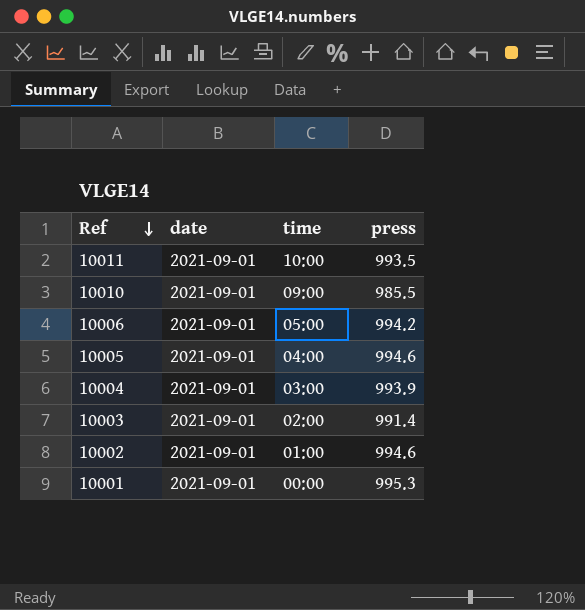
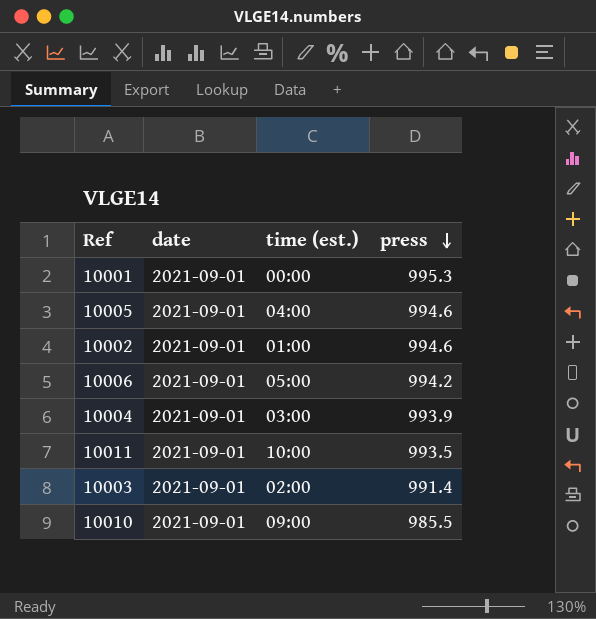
row order: Ref descending -> press descending
column name: time -> time (est.)

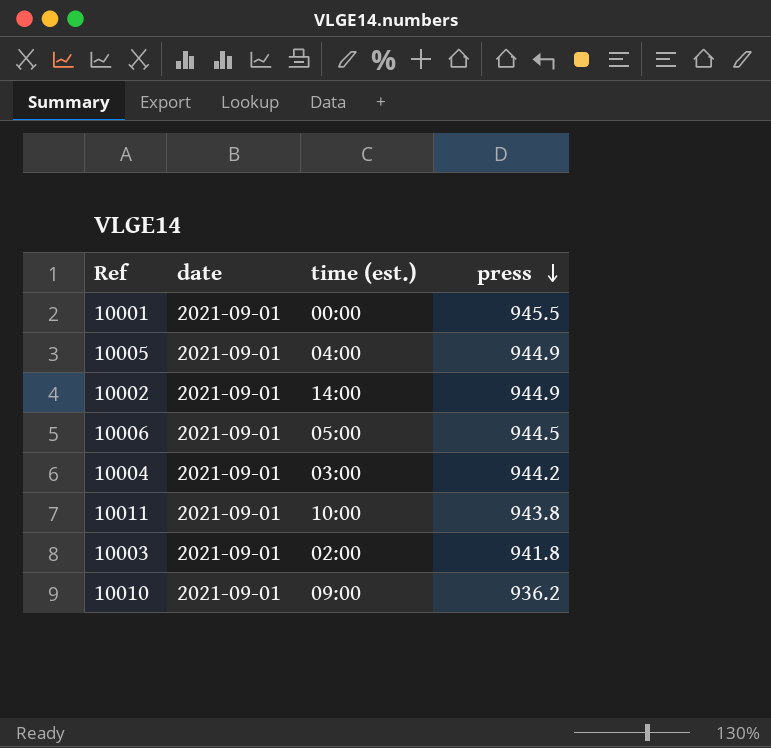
10001 | press: 995.3 -> 945.5
10005 | press: 994.6 -> 944.9
10002 | time (est.): 01:00 -> 14:00
10002 | press: 994.6 -> 944.9
10006 | press: 994.2 -> 944.5
10004 | press: 993.9 -> 944.2
10011 | press: 993.5 -> 943.8
10003 | press: 991.4 -> 941.8
10010 | press: 985.5 -> 936.2

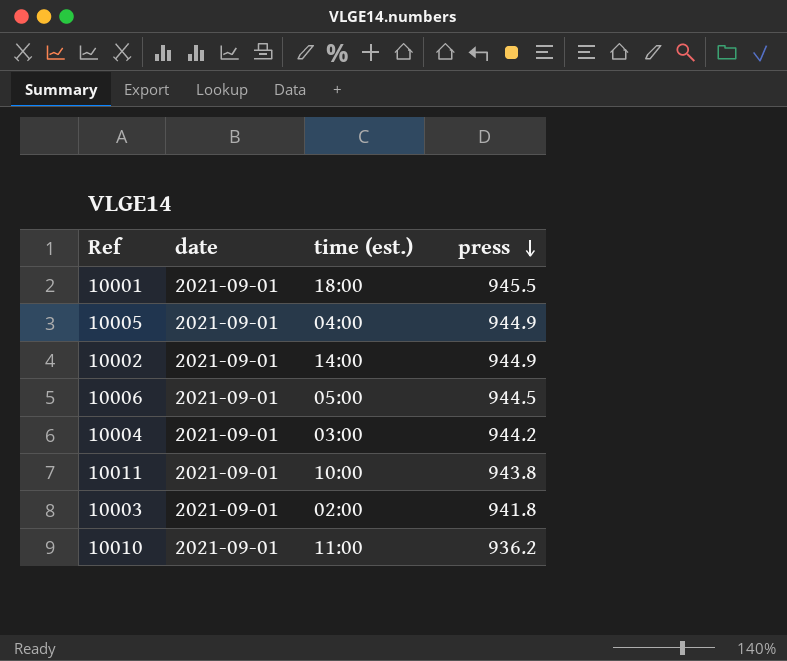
10001 | time (est.): 00:00 -> 18:00
10010 | time (est.): 09:00 -> 11:00

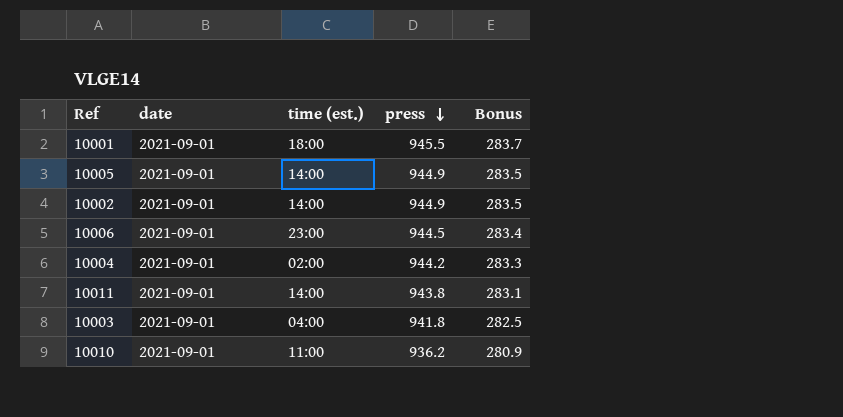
column Bonus | formula: none -> [press] * 0.3
10005 | time (est.): 04:00 -> 14:00
10006 | time (est.): 05:00 -> 23:00
10004 | time (est.): 03:00 -> 02:00
10011 | time (est.): 10:00 -> 14:00
10003 | time (est.): 02:00 -> 04:00

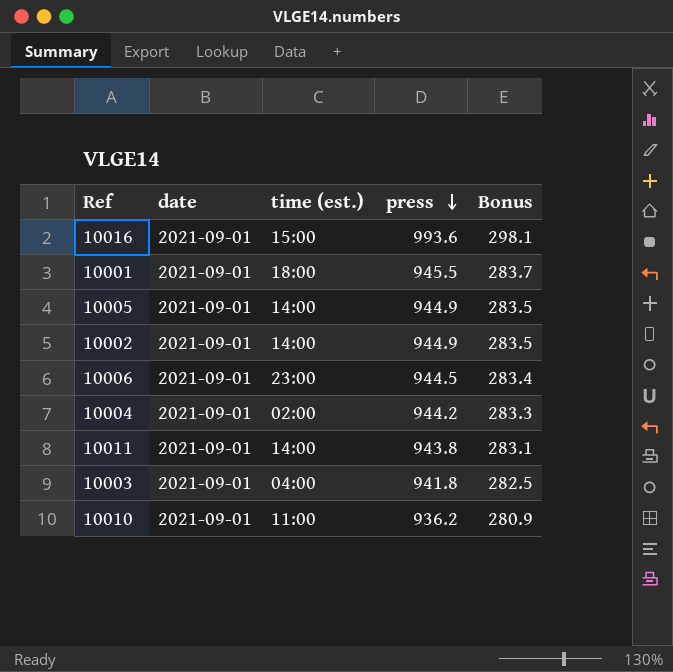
row 10016: none -> 2021-09-01 | 15:00 | 993.6 | 298.1

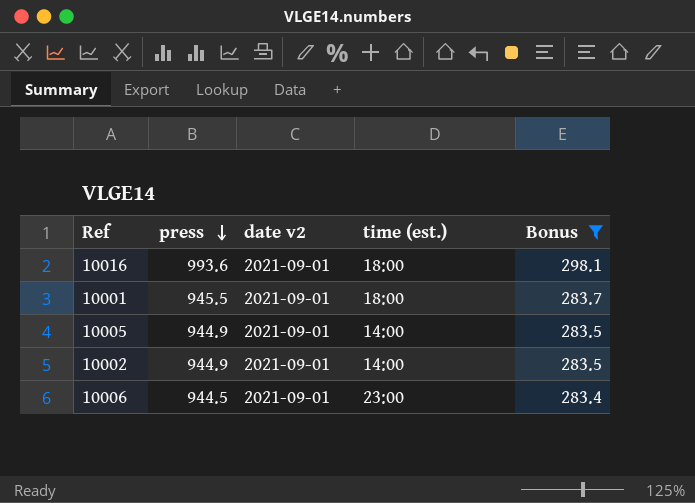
filter: none -> Bonus >= 283.4
column press | position: 4 -> 2
column name: date -> date v2
10016 | time (est.): 15:00 -> 18:00

